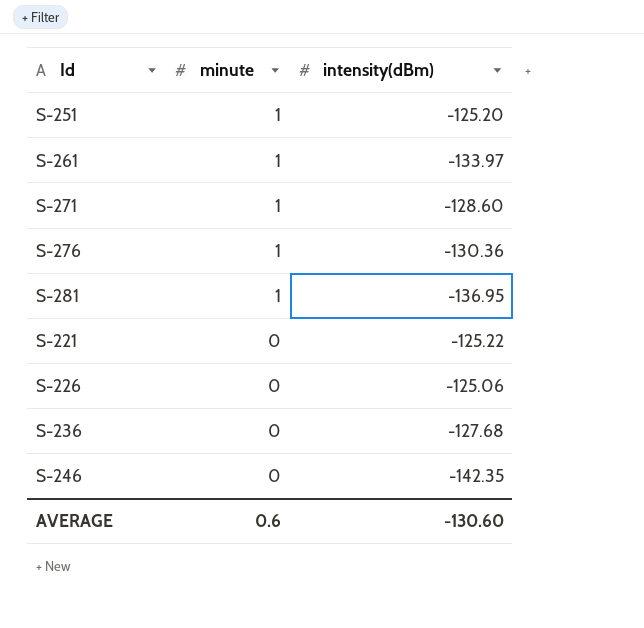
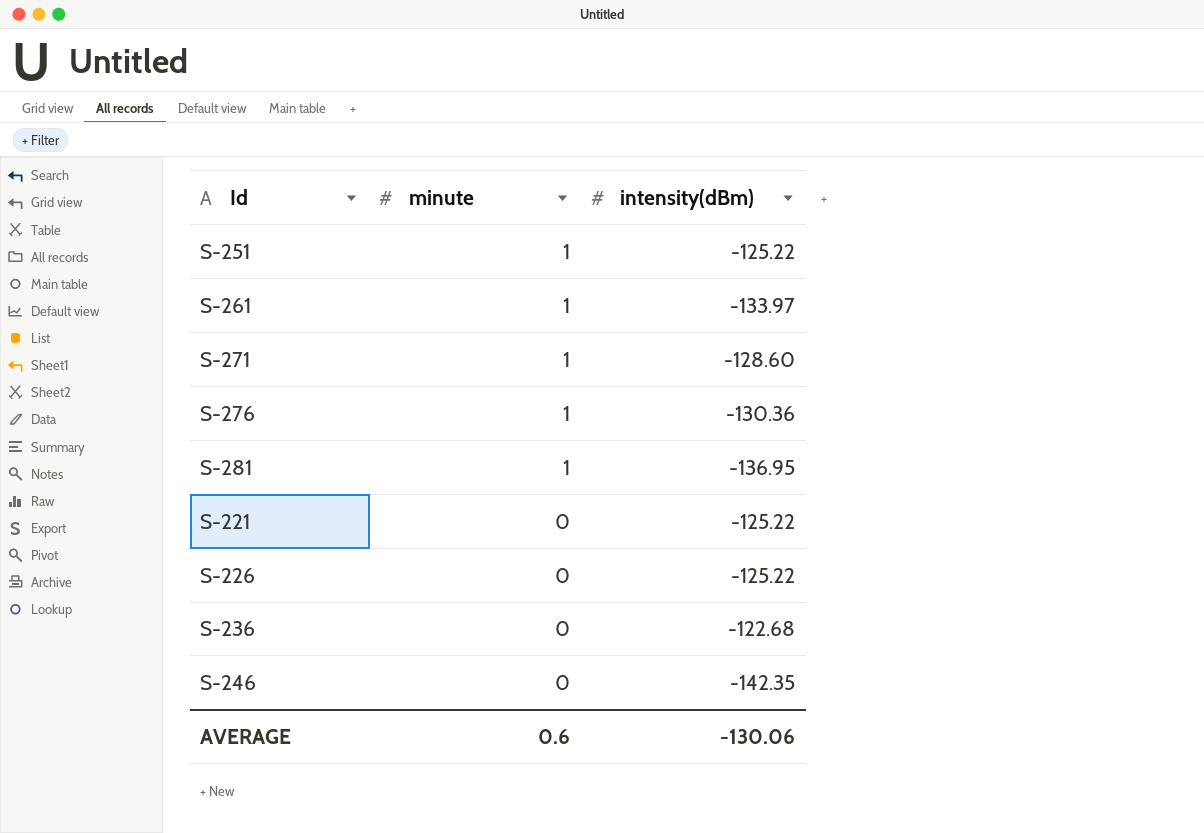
S-251 | intensity(dBm): -125.20 -> -125.22
S-226 | intensity(dBm): -125.06 -> -125.22
S-236 | intensity(dBm): -127.68 -> -122.68
AVERAGE | intensity(dBm): -130.60 -> -130.06

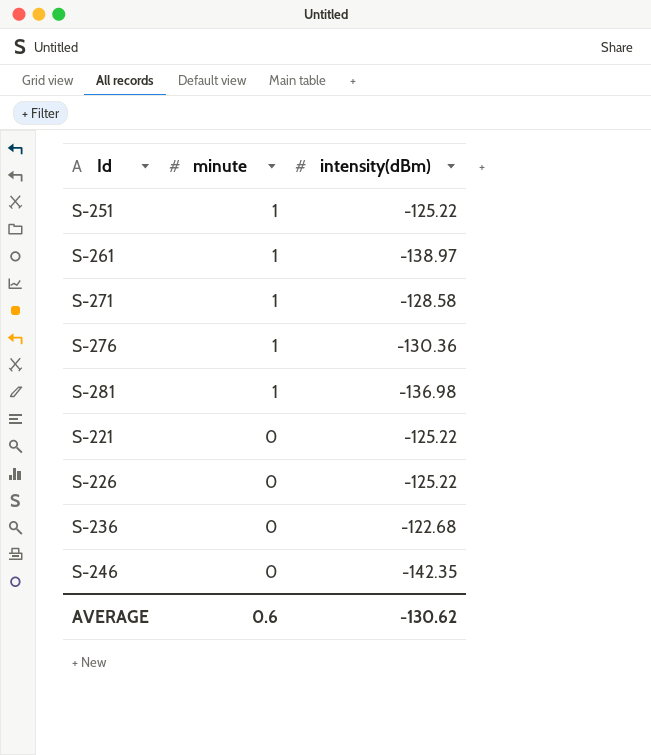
S-261 | intensity(dBm): -133.97 -> -138.97
S-271 | intensity(dBm): -128.60 -> -128.58
S-281 | intensity(dBm): -136.95 -> -136.98
AVERAGE | intensity(dBm): -130.06 -> -130.62

